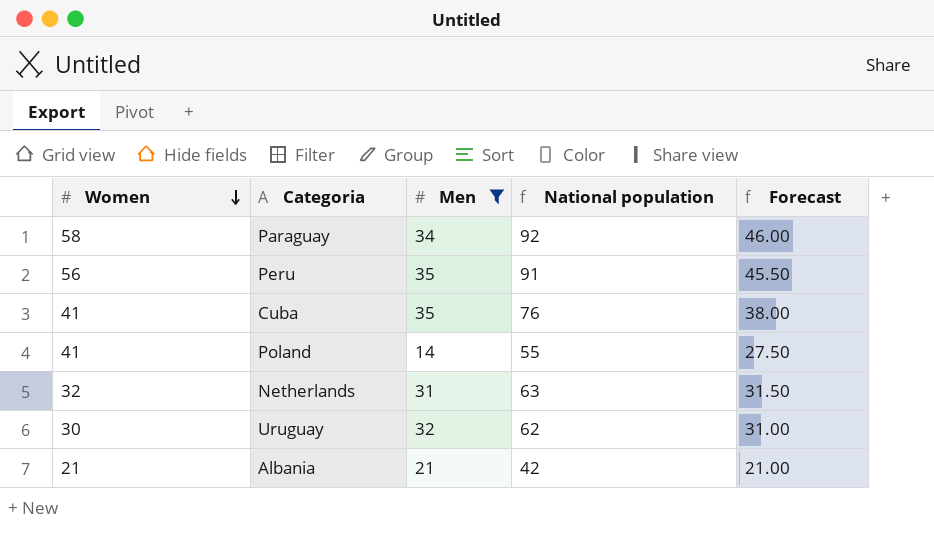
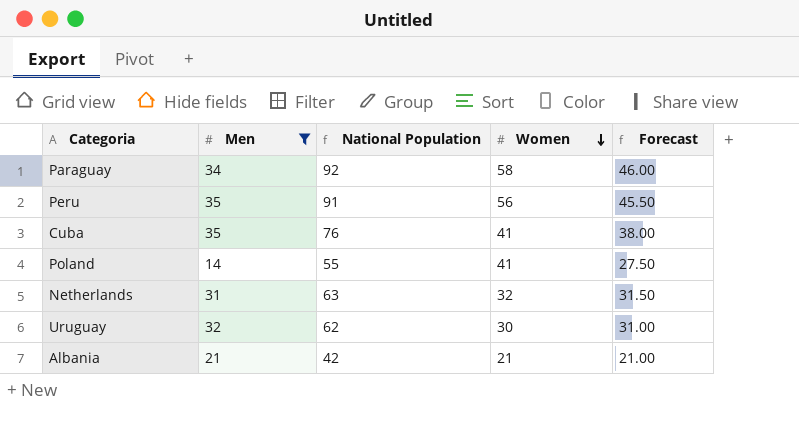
column name: National population -> National Population
column Women | position: 1 -> 4

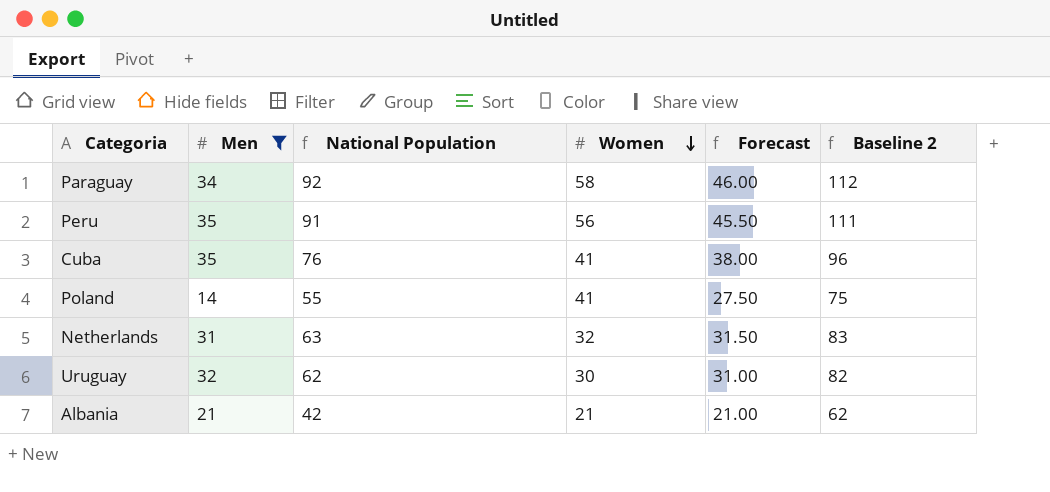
column Baseline 2 | formula: none -> [National Population] + 20

